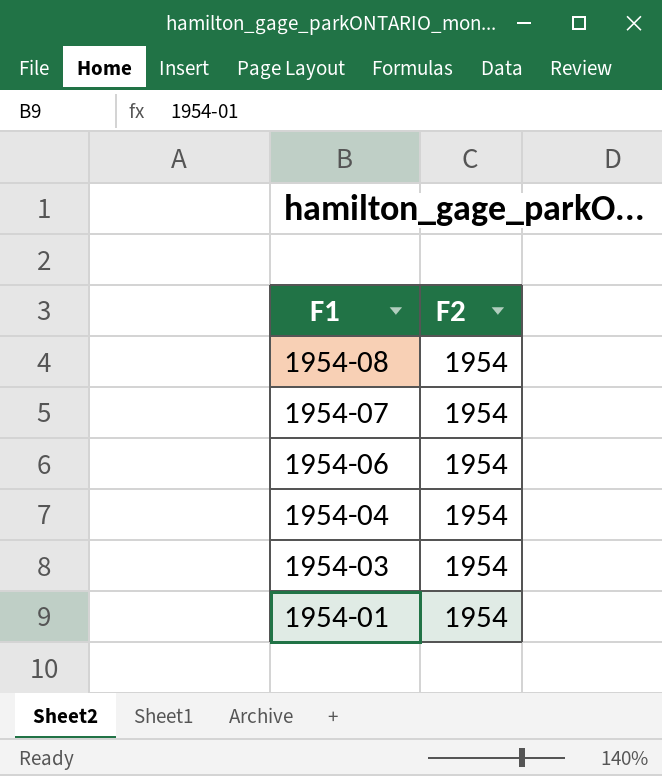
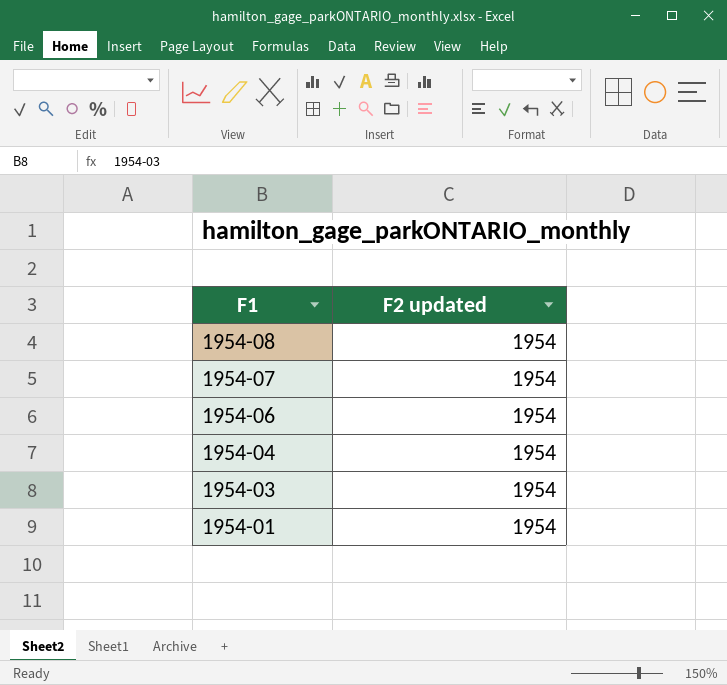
column name: F2 -> F2 updated

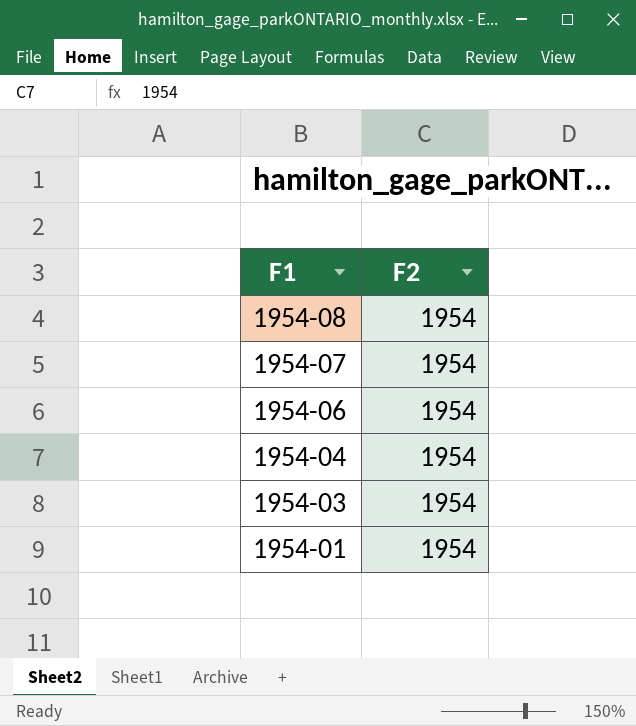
column name: F2 updated -> F2

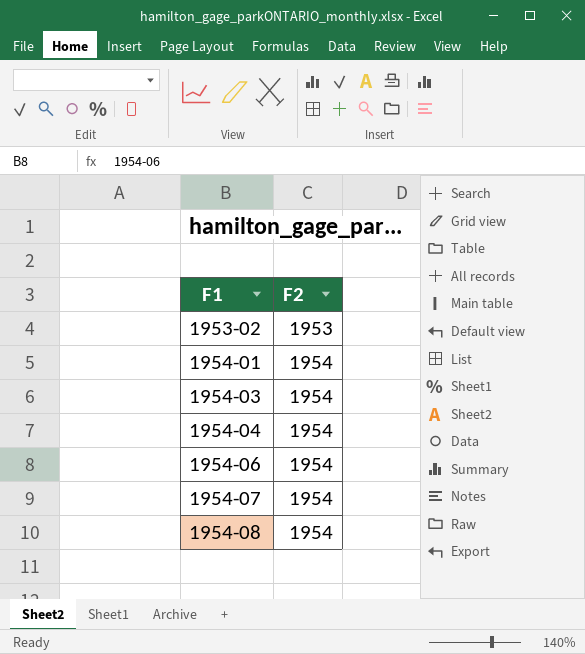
row order: F1 descending -> F1 ascending
row 1953-02: none -> 1953

